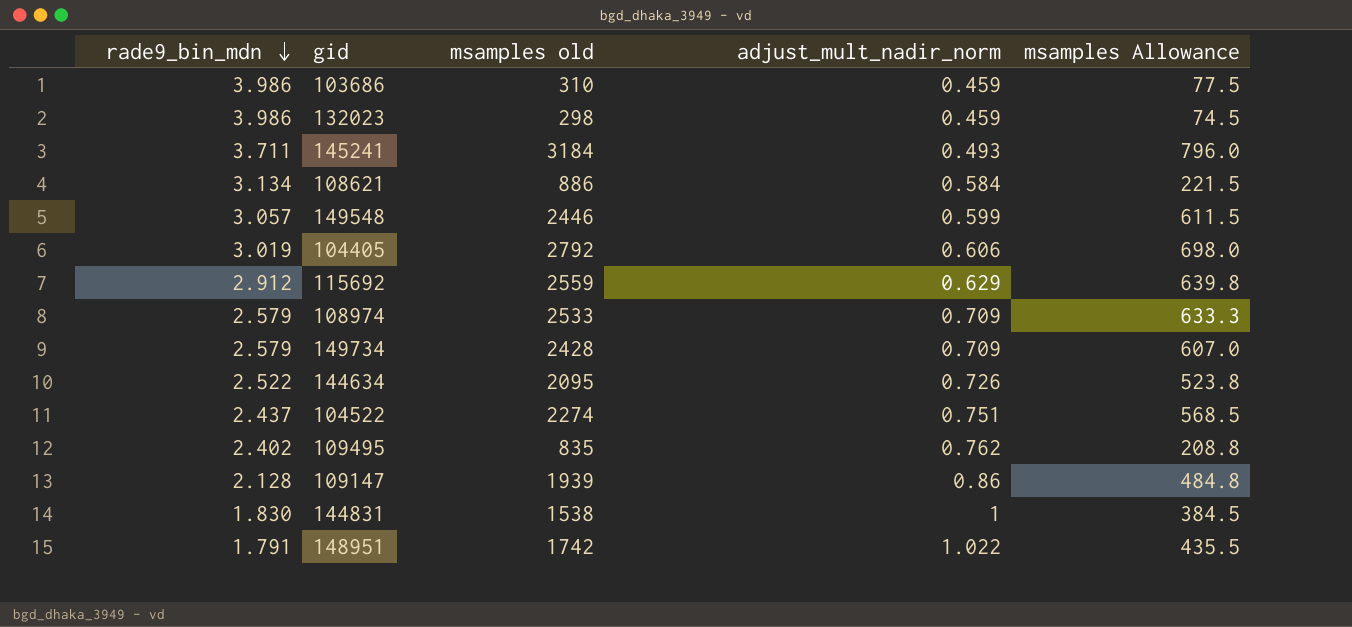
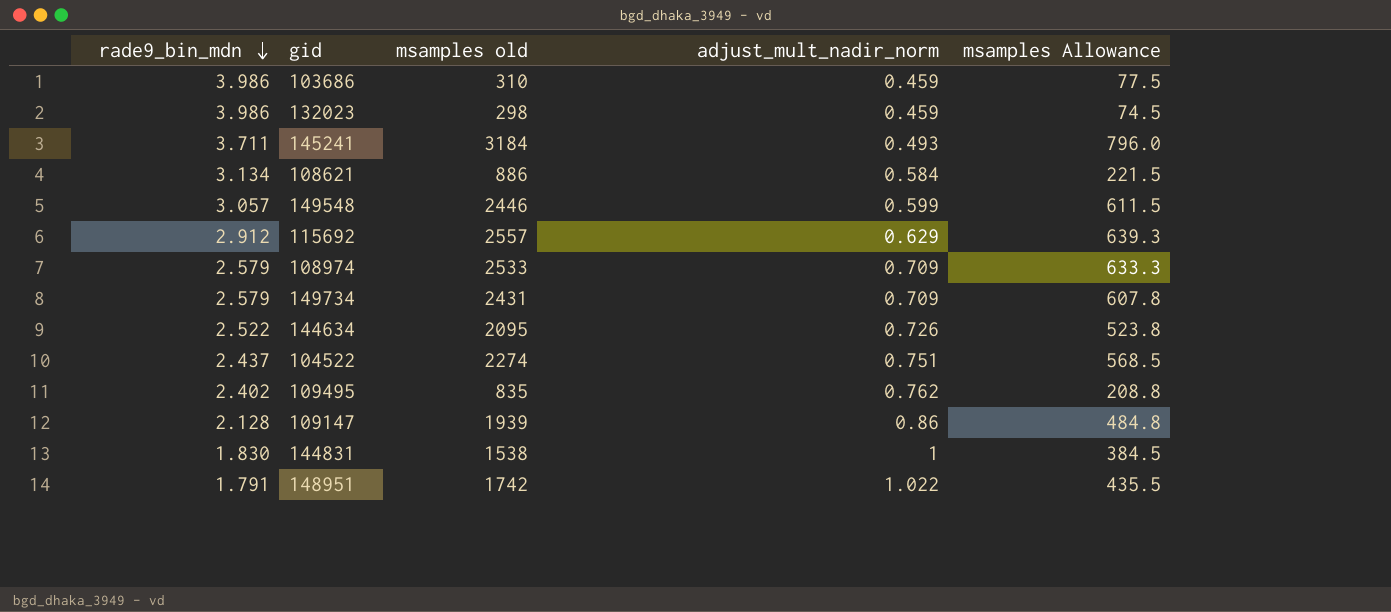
row 104405: 3.019 | 2792 | 0.606 | 698.0 -> none
115692 | msamples old: 2559 -> 2557
115692 | msamples Allowance: 639.8 -> 639.3
149734 | msamples old: 2428 -> 2431
149734 | msamples Allowance: 607.0 -> 607.8

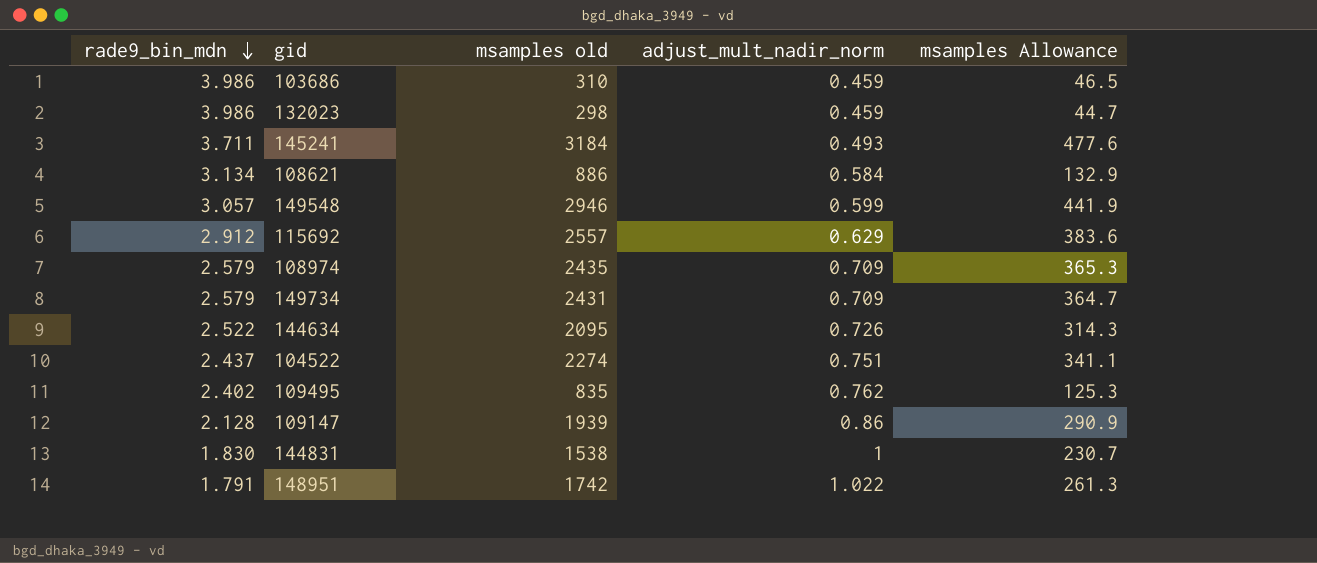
column msamples Allowance | formula: [msamples old] * 0.25 -> [msamples old] * 0.15
149548 | msamples old: 2446 -> 2946
108974 | msamples old: 2533 -> 2435

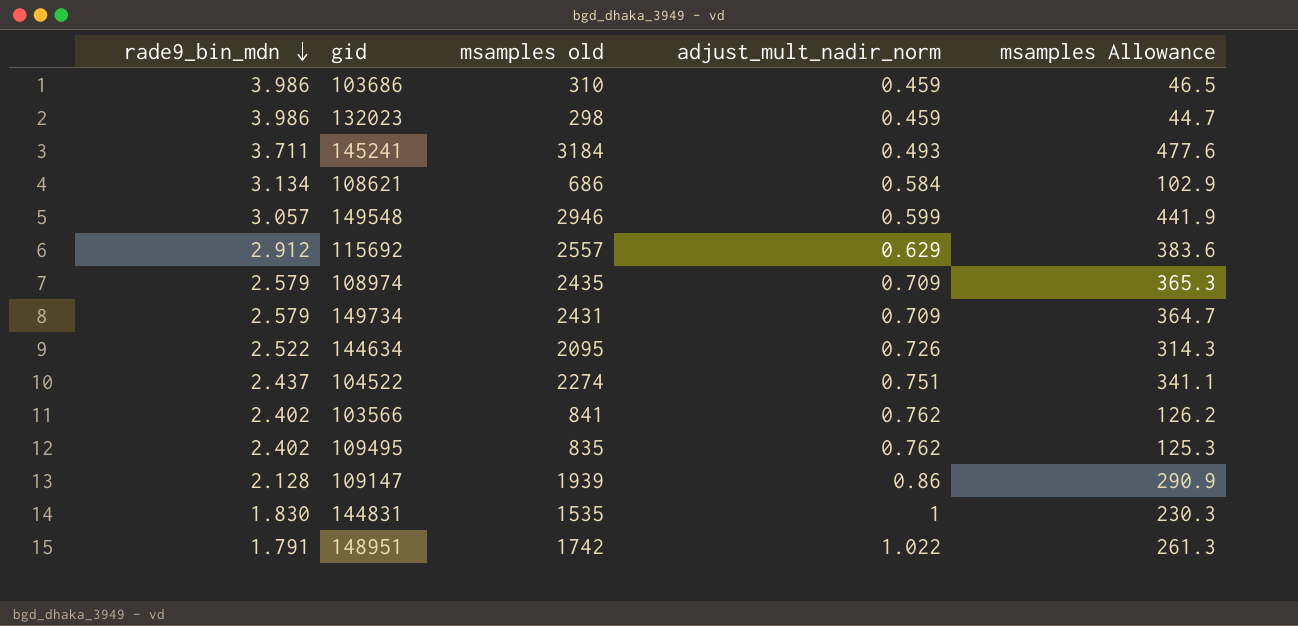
108621 | msamples old: 886 -> 686
108621 | msamples Allowance: 132.9 -> 102.9
row 103566: none -> 2.402 | 841 | 0.762 | 126.2
144831 | msamples old: 1538 -> 1535
144831 | msamples Allowance: 230.7 -> 230.3

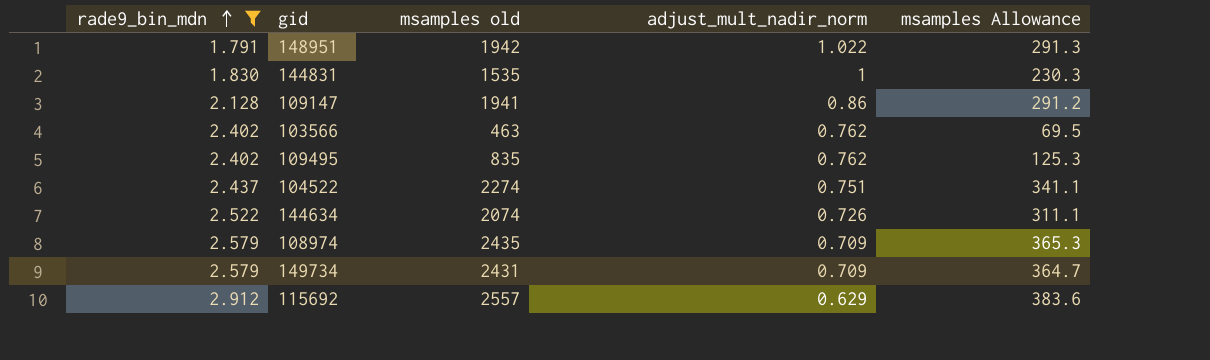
filter: none -> rade9_bin_mdn <= 2.912
row order: rade9_bin_mdn descending -> rade9_bin_mdn ascending
148951 | msamples old: 1742 -> 1942
148951 | msamples Allowance: 261.3 -> 291.3
109147 | msamples old: 1939 -> 1941
109147 | msamples Allowance: 290.9 -> 291.2
103566 | msamples old: 841 -> 463
103566 | msamples Allowance: 126.2 -> 69.5
144634 | msamples old: 2095 -> 2074
144634 | msamples Allowance: 314.3 -> 311.1

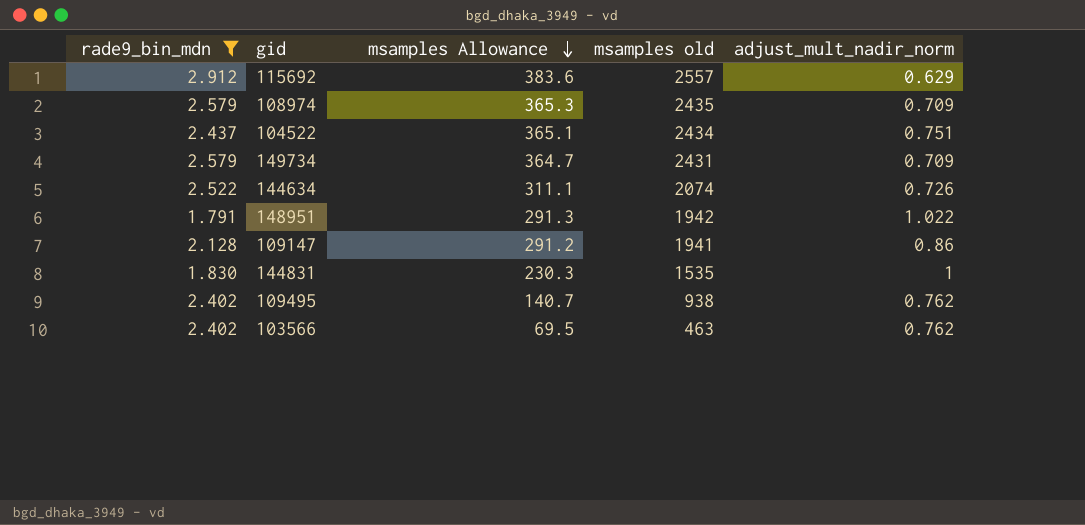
row order: rade9_bin_mdn ascending -> msamples Allowance descending
column msamples Allowance | position: 5 -> 3
104522 | msamples Allowance: 341.1 -> 365.1
104522 | msamples old: 2274 -> 2434
109495 | msamples Allowance: 125.3 -> 140.7
109495 | msamples old: 835 -> 938

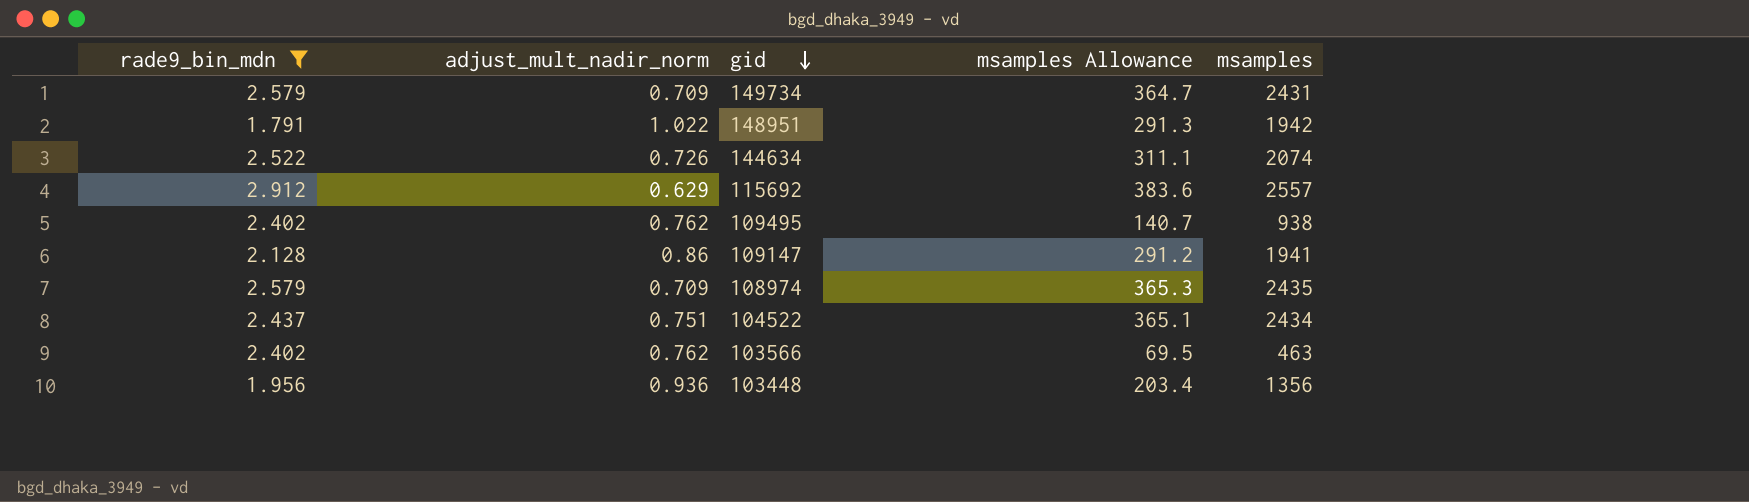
row order: msamples Allowance descending -> gid descending
column adjust_mult_nadir_norm | position: 5 -> 2
column name: msamples old -> msamples
row 144831: 1.830 | 230.3 | 1535 | 1 -> none
row 103448: none -> 1.956 | 0.936 | 203.4 | 1356

